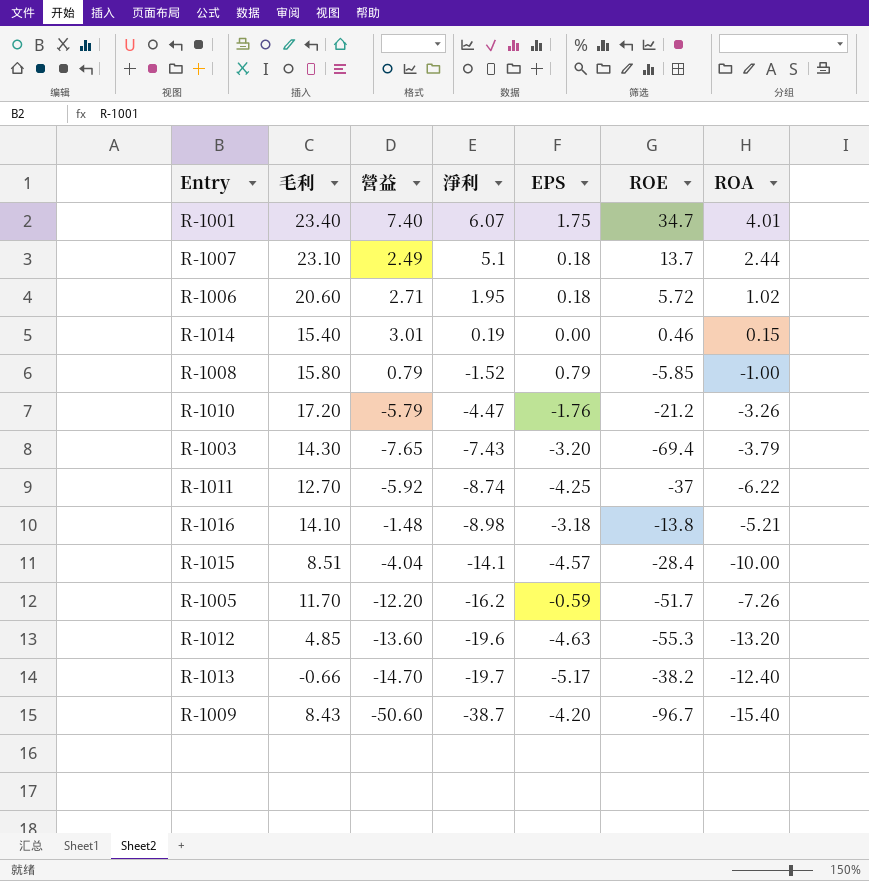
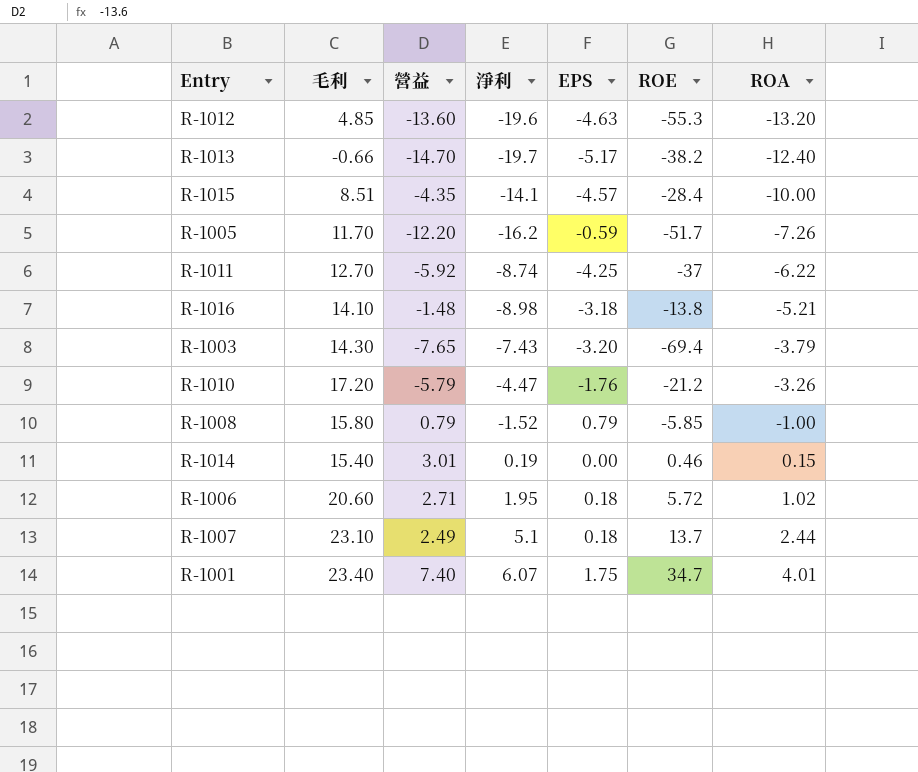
row order: 淨利 descending -> ROA ascending
row R-1009: 8.43 | -50.60 | -38.7 | -4.20 | -96.7 | -15.40 -> none
R-1015 | 營益: -4.04 -> -4.35

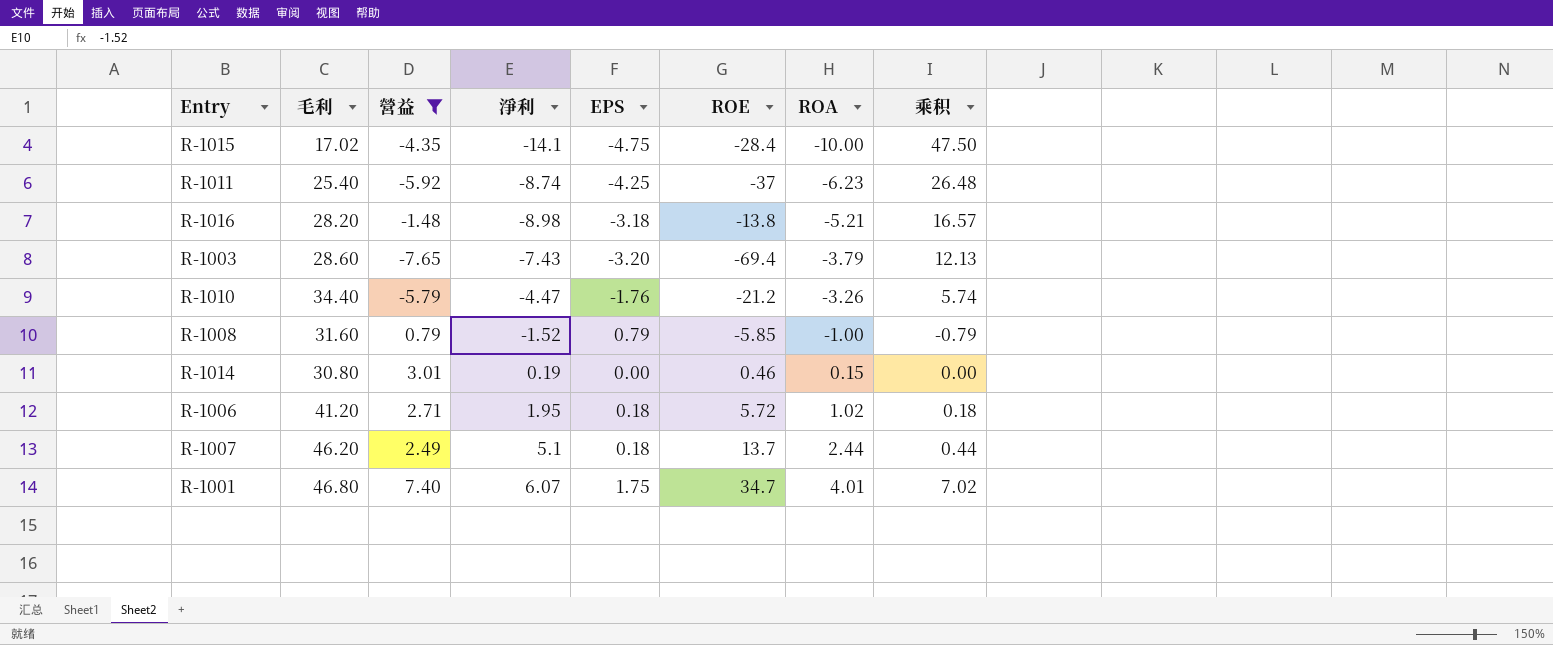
filter: none -> 營益 >= -7.65
column 乘积 | formula: none -> [EPS] * [ROA]
R-1015 | 毛利: 8.51 -> 17.02
R-1015 | EPS: -4.57 -> -4.75
R-1011 | 毛利: 12.70 -> 25.40
R-1011 | ROA: -6.22 -> -6.23
R-1016 | 毛利: 14.10 -> 28.20
R-1003 | 毛利: 14.30 -> 28.60
R-1010 | 毛利: 17.20 -> 34.40
R-1008 | 毛利: 15.80 -> 31.60
R-1014 | 毛利: 15.40 -> 30.80
R-1006 | 毛利: 20.60 -> 41.20
R-1007 | 毛利: 23.10 -> 46.20
R-1001 | 毛利: 23.40 -> 46.80

